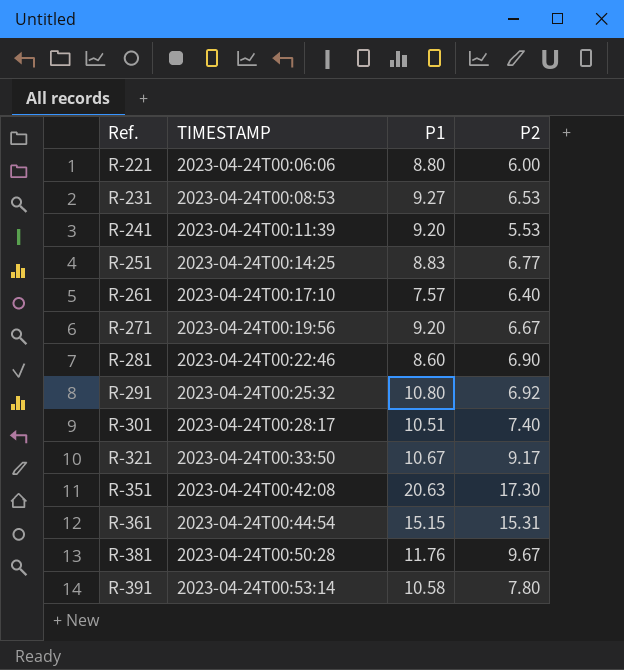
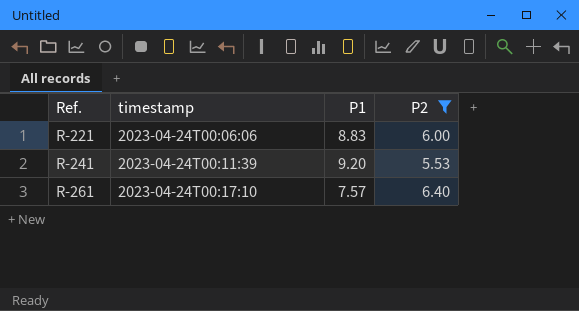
filter: none -> P2 <= 6.40
column name: TIMESTAMP -> timestamp
R-221 | P1: 8.80 -> 8.83

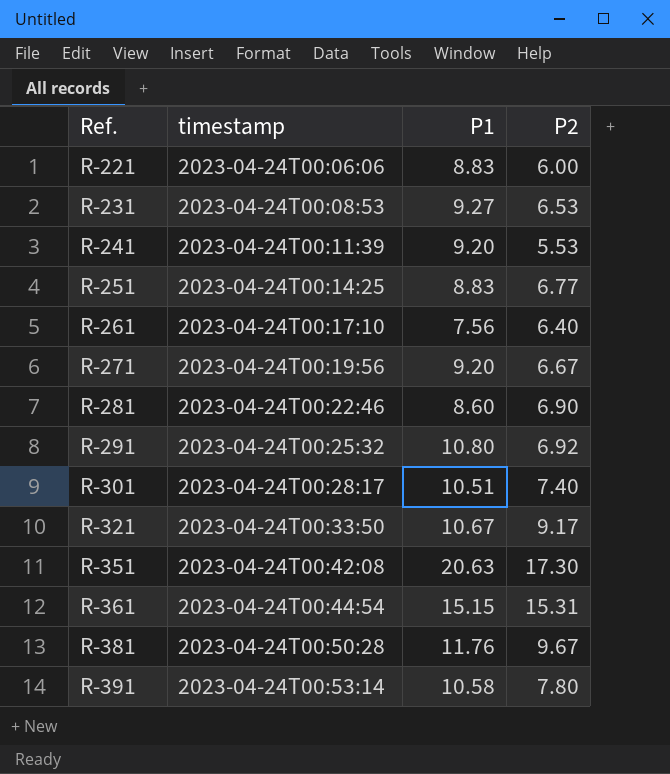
filter: P2 <= 6.40 -> none
R-261 | P1: 7.57 -> 7.56

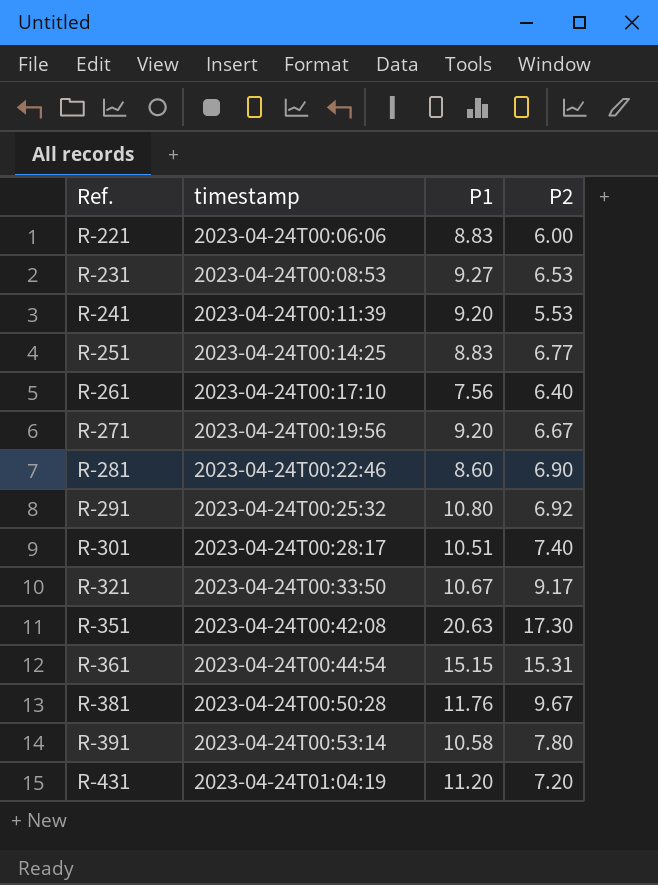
row R-431: none -> 2023-04-24T01:04:19 | 11.20 | 7.20

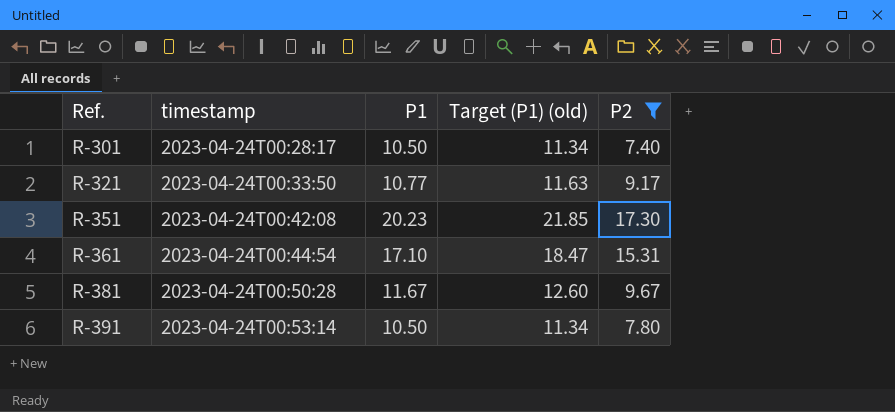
filter: none -> P2 >= 7.40
column Target (P1) (old) | formula: none -> [P1] * 1.08
R-301 | P1: 10.51 -> 10.50
R-321 | P1: 10.67 -> 10.77
R-351 | P1: 20.63 -> 20.23
R-361 | P1: 15.15 -> 17.10
R-381 | P1: 11.76 -> 11.67
R-391 | P1: 10.58 -> 10.50

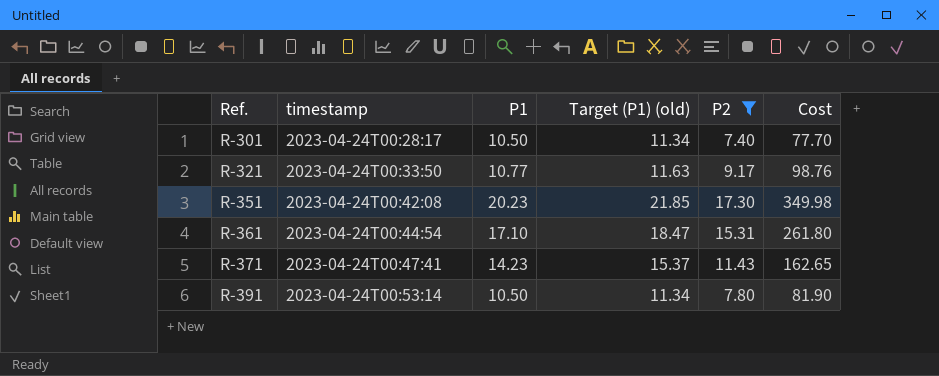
column Cost | formula: none -> [P1] * [P2]
row R-381: 2023-04-24T00:50:28 | 11.67 | 12.60 | 9.67 -> none
row R-371: none -> 2023-04-24T00:47:41 | 14.23 | 15.37 | 11.43 | 162.65

